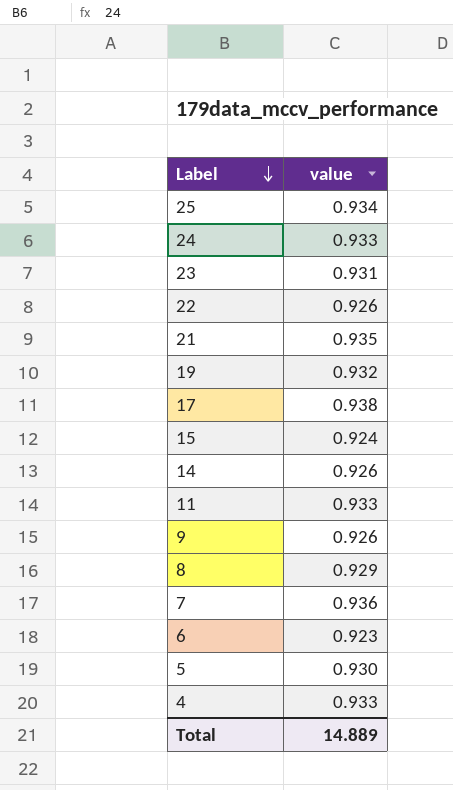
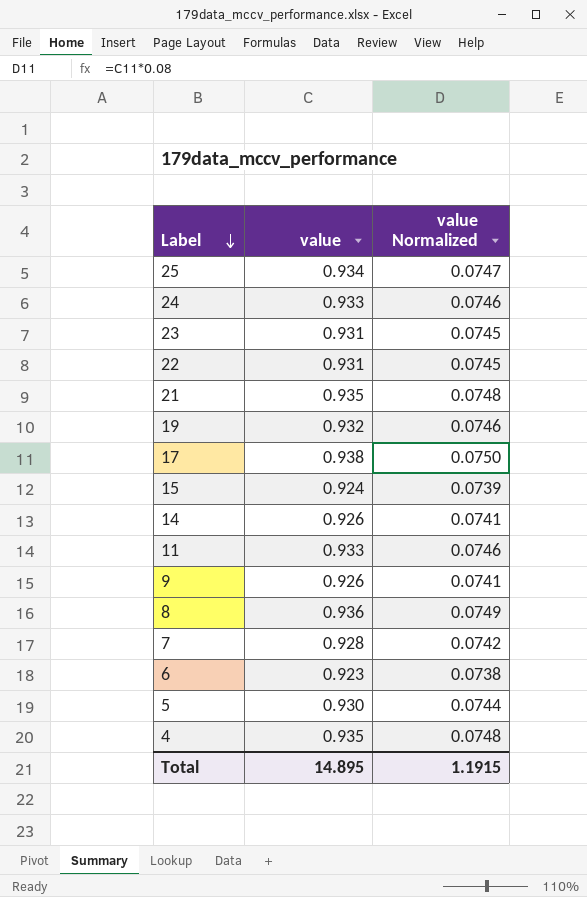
column value Normalized | formula: none -> [value] * 0.08
22 | value: 0.926 -> 0.931
8 | value: 0.929 -> 0.936
7 | value: 0.936 -> 0.928
4 | value: 0.933 -> 0.935
Total | value: 14.889 -> 14.895

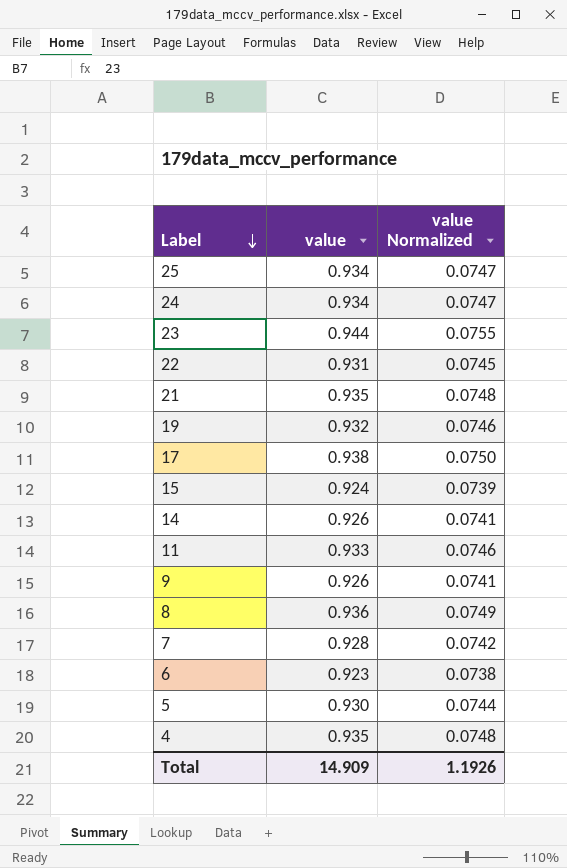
24 | value: 0.933 -> 0.934
24 | value Normalized: 0.0746 -> 0.0747
23 | value: 0.931 -> 0.944
23 | value Normalized: 0.0745 -> 0.0755
Total | value: 14.895 -> 14.909
Total | value Normalized: 1.1915 -> 1.1926

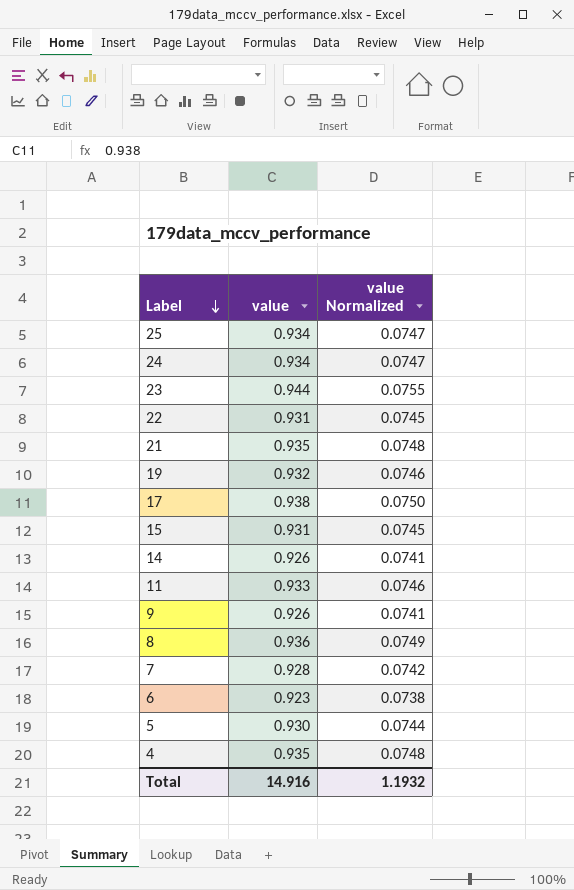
15 | value: 0.924 -> 0.931
15 | value Normalized: 0.0739 -> 0.0745
Total | value: 14.909 -> 14.916
Total | value Normalized: 1.1926 -> 1.1932

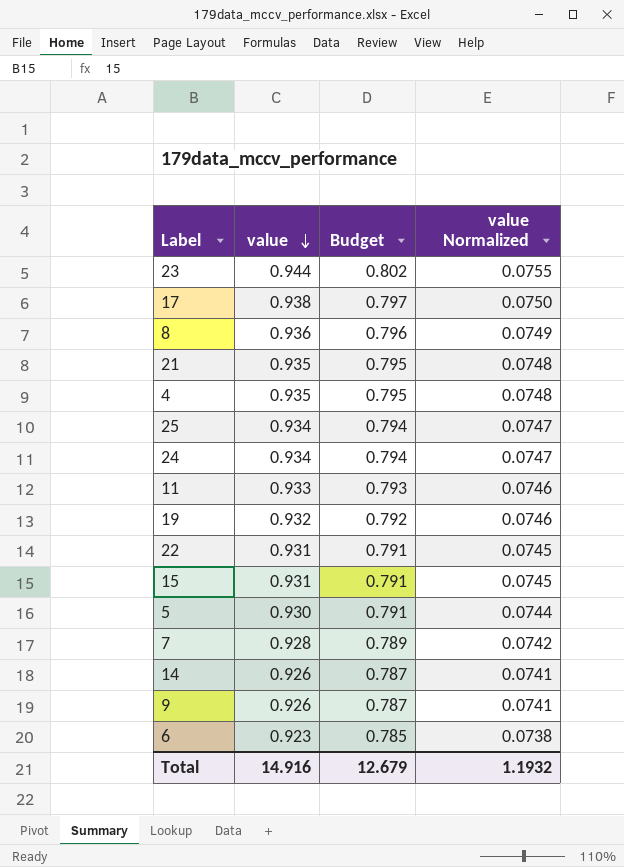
row order: Label descending -> value descending
column Budget | formula: none -> [value] * 0.85

